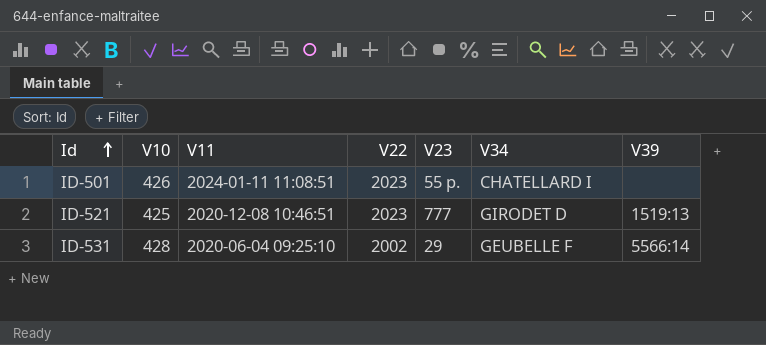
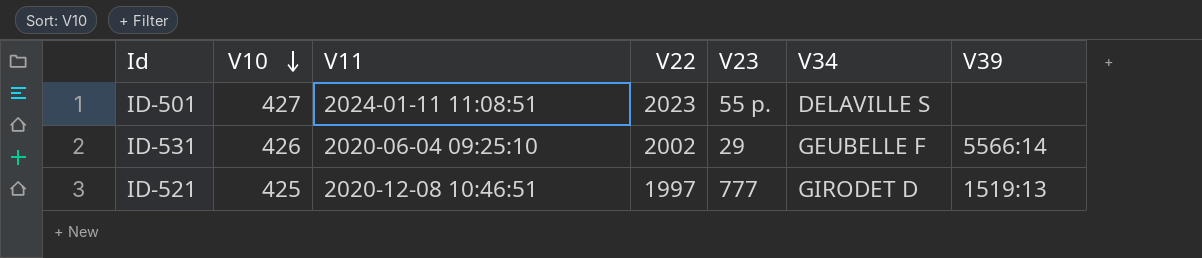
row order: Id ascending -> V10 descending
ID-501 | V10: 426 -> 427
ID-501 | V34: CHATELLARD I -> DELAVILLE S
ID-531 | V10: 428 -> 426
ID-521 | V22: 2023 -> 1997

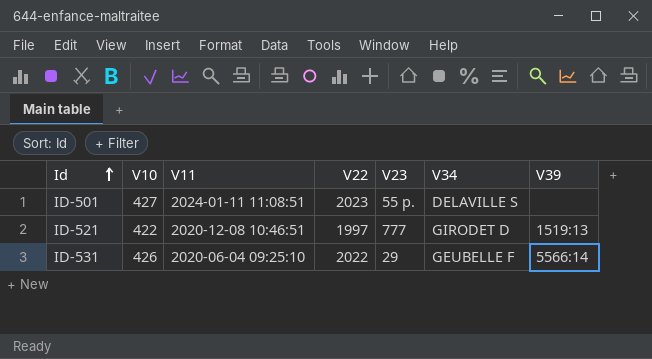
row order: V10 descending -> Id ascending
ID-521 | V10: 425 -> 422
ID-531 | V22: 2002 -> 2022

